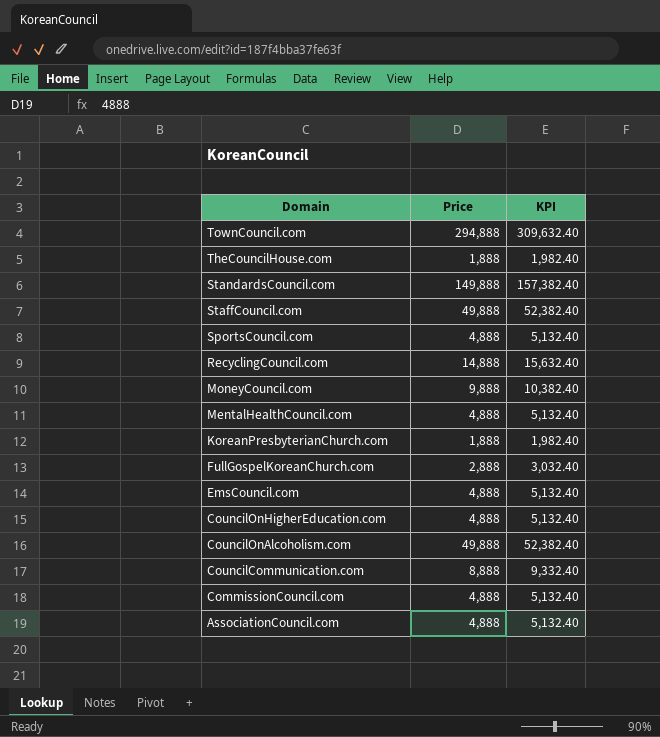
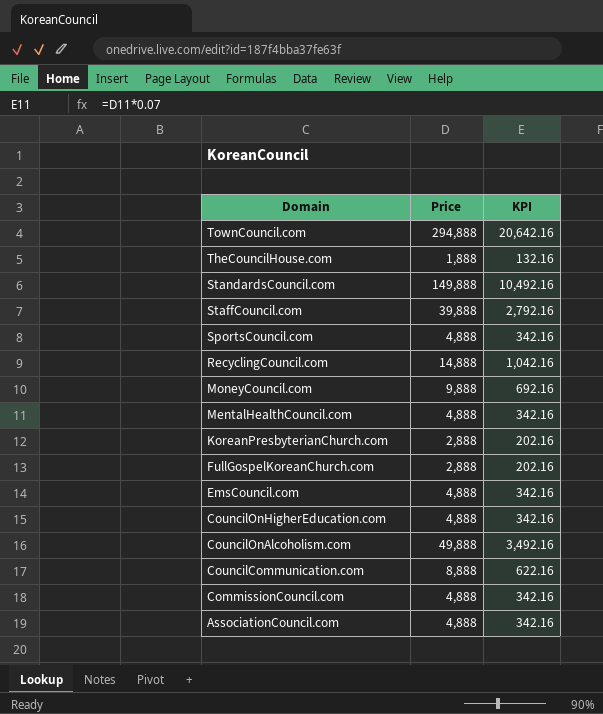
column KPI | formula: [Price] * 1.05 -> [Price] * 0.07
StaffCouncil.com | Price: 49,888 -> 39,888
KoreanPresbyterianChurch.com | Price: 1,888 -> 2,888

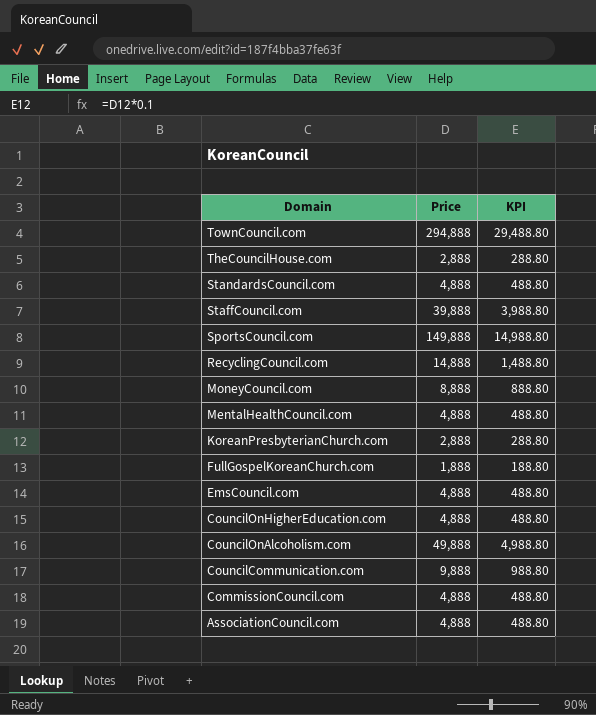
column KPI | formula: [Price] * 0.07 -> [Price] * 0.1
TheCouncilHouse.com | Price: 1,888 -> 2,888
StandardsCouncil.com | Price: 149,888 -> 4,888
SportsCouncil.com | Price: 4,888 -> 149,888
MoneyCouncil.com | Price: 9,888 -> 8,888
FullGospelKoreanChurch.com | Price: 2,888 -> 1,888
CouncilCommunication.com | Price: 8,888 -> 9,888

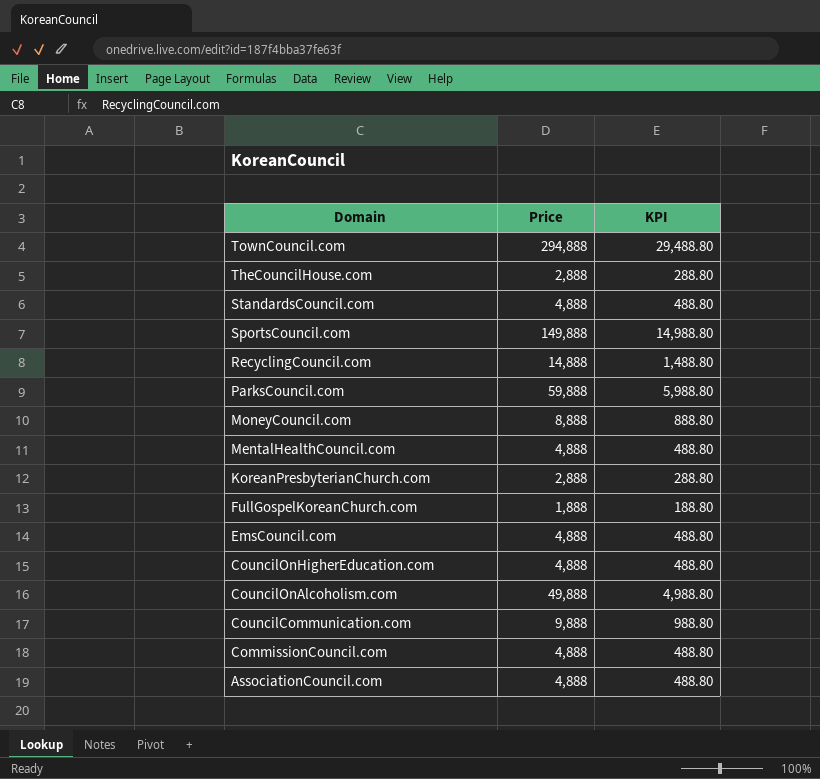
row StaffCouncil.com: 39,888 | 3,988.80 -> none
row ParksCouncil.com: none -> 59,888 | 5,988.80

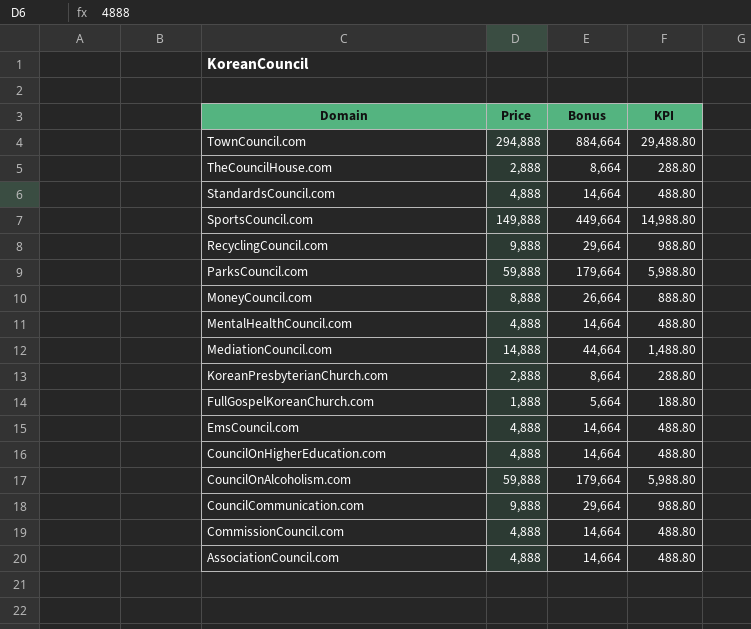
column Bonus | formula: none -> [Price] * 3
RecyclingCouncil.com | Price: 14,888 -> 9,888
RecyclingCouncil.com | KPI: 1,488.80 -> 988.80
row MediationCouncil.com: none -> 14,888 | 44,664 | 1,488.80
CouncilOnAlcoholism.com | Price: 49,888 -> 59,888
CouncilOnAlcoholism.com | KPI: 4,988.80 -> 5,988.80

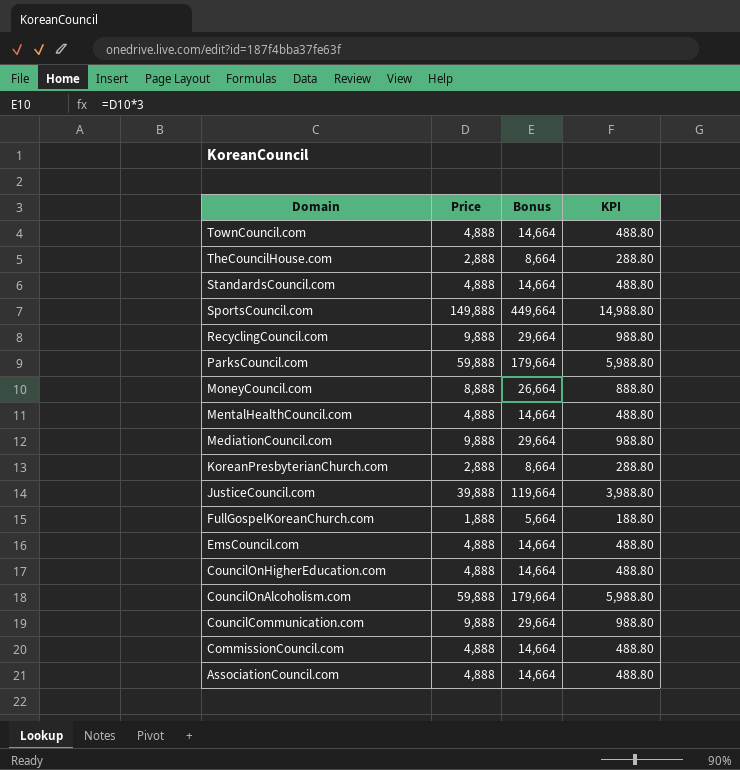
TownCouncil.com | Price: 294,888 -> 4,888
TownCouncil.com | Bonus: 884,664 -> 14,664
TownCouncil.com | KPI: 29,488.80 -> 488.80
MediationCouncil.com | Price: 14,888 -> 9,888
MediationCouncil.com | Bonus: 44,664 -> 29,664
MediationCouncil.com | KPI: 1,488.80 -> 988.80
row JusticeCouncil.com: none -> 39,888 | 119,664 | 3,988.80

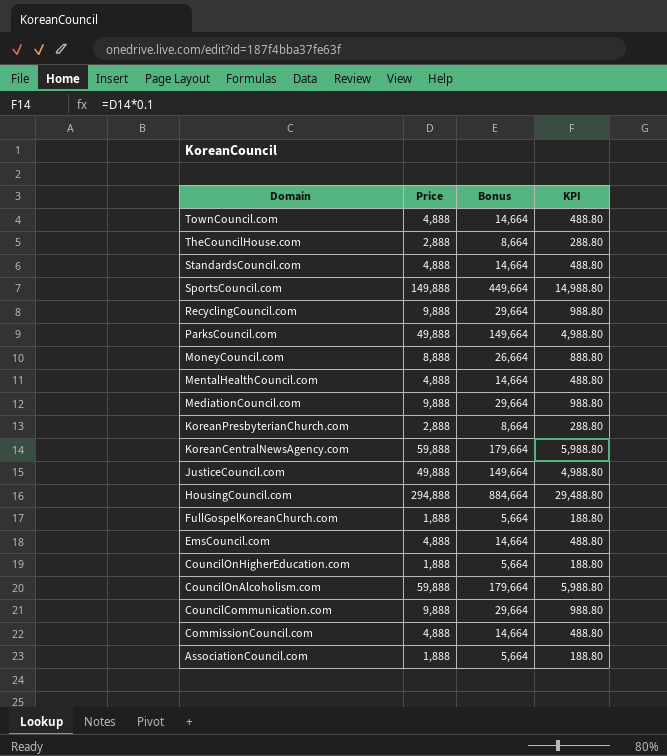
ParksCouncil.com | Price: 59,888 -> 49,888
ParksCouncil.com | Bonus: 179,664 -> 149,664
ParksCouncil.com | KPI: 5,988.80 -> 4,988.80
row KoreanCentralNewsAgency.com: none -> 59,888 | 179,664 | 5,988.80
JusticeCouncil.com | Price: 39,888 -> 49,888
JusticeCouncil.com | Bonus: 119,664 -> 149,664
JusticeCouncil.com | KPI: 3,988.80 -> 4,988.80
row HousingCouncil.com: none -> 294,888 | 884,664 | 29,488.80
CouncilOnHigherEducation.com | Price: 4,888 -> 1,888
CouncilOnHigherEducation.com | Bonus: 14,664 -> 5,664
CouncilOnHigherEducation.com | KPI: 488.80 -> 188.80
AssociationCouncil.com | Price: 4,888 -> 1,888
AssociationCouncil.com | Bonus: 14,664 -> 5,664
AssociationCouncil.com | KPI: 488.80 -> 188.80

